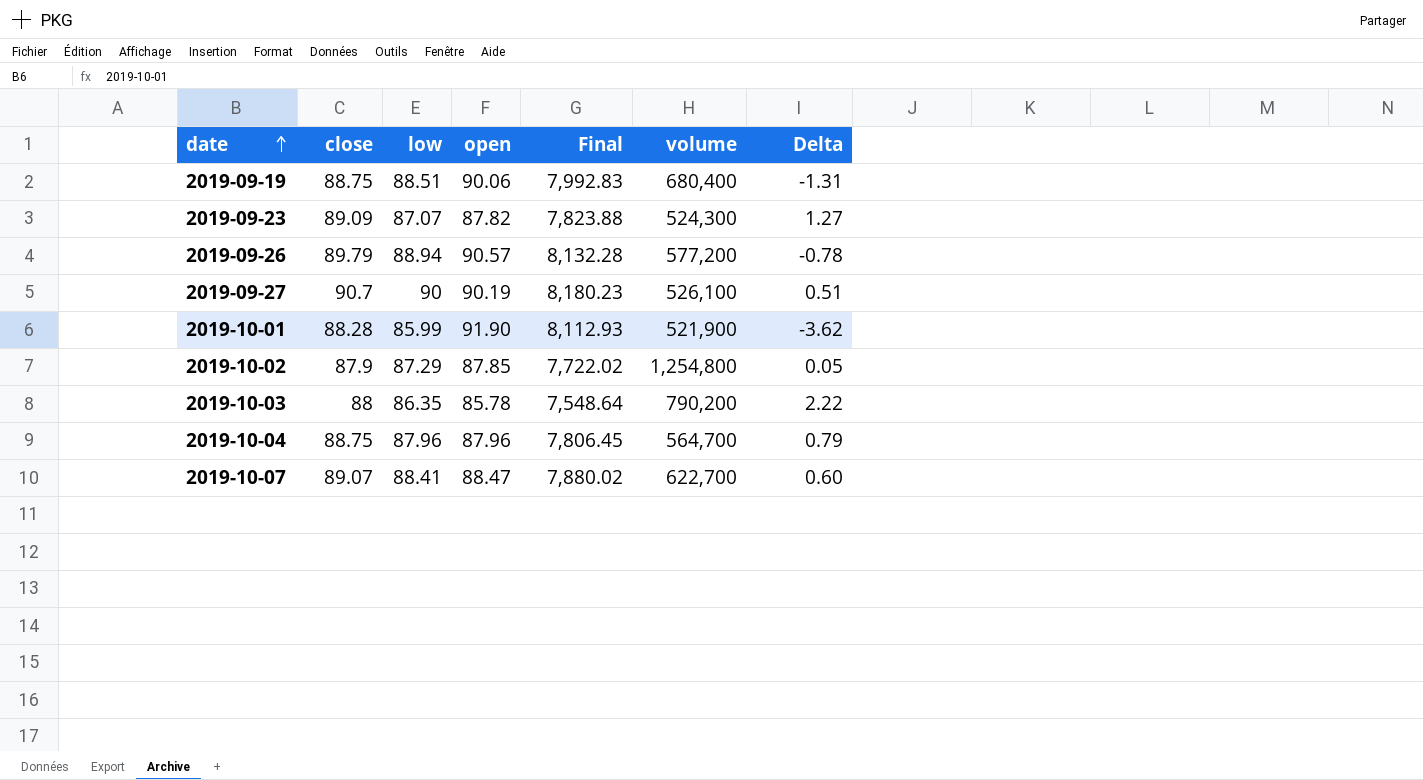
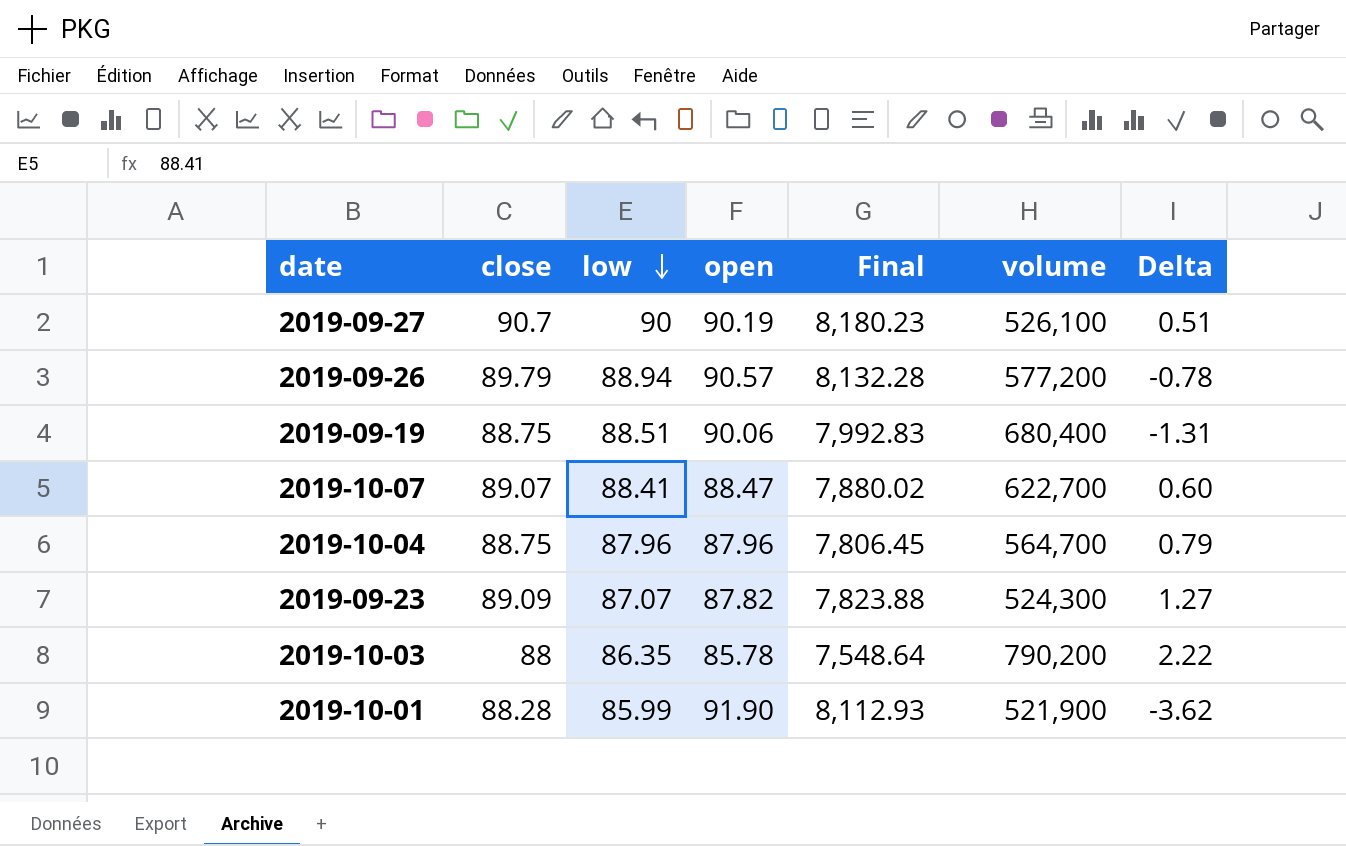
row order: date ascending -> low descending
row 2019-10-02: 87.9 | 87.29 | 87.85 | 7,722.02 | 1,254,800 | 0.05 -> none

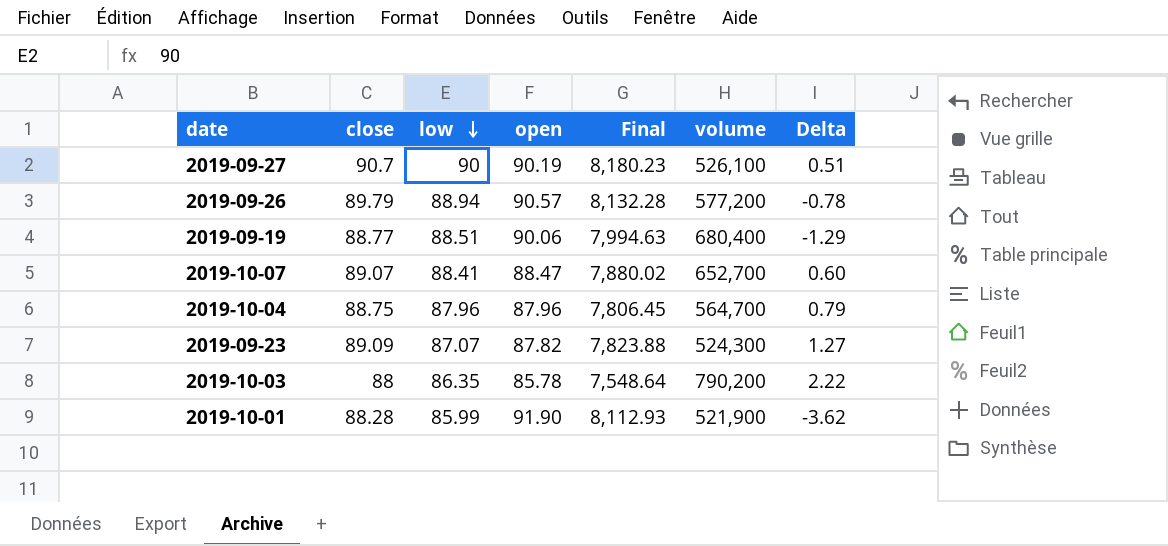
2019-09-19 | close: 88.75 -> 88.77
2019-09-19 | Final: 7,992.83 -> 7,994.63
2019-09-19 | Delta: -1.31 -> -1.29
2019-10-07 | volume: 622,700 -> 652,700

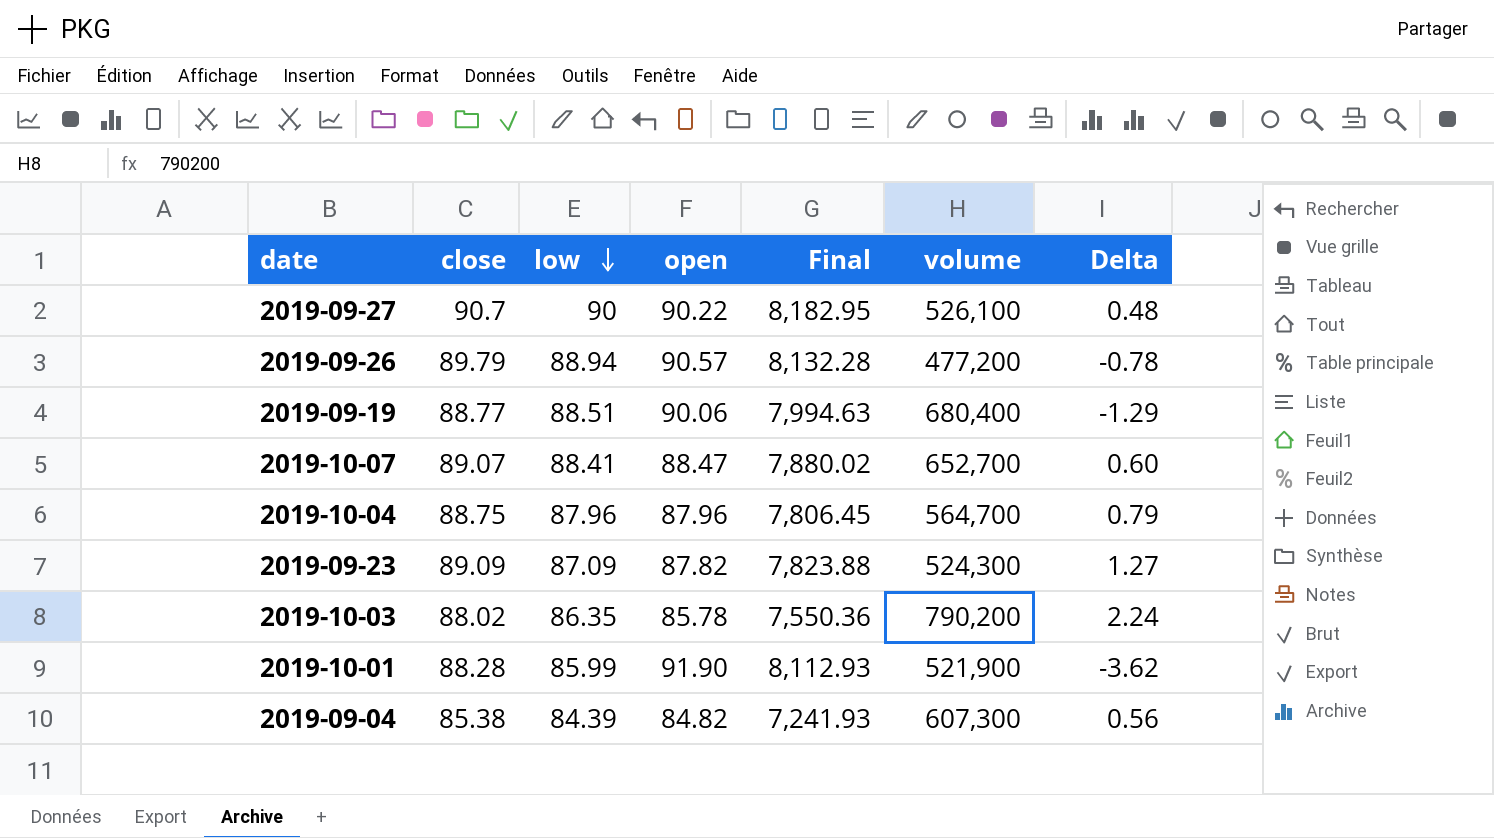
2019-09-27 | open: 90.19 -> 90.22
2019-09-27 | Final: 8,180.23 -> 8,182.95
2019-09-27 | Delta: 0.51 -> 0.48
2019-09-26 | volume: 577,200 -> 477,200
2019-09-23 | low: 87.07 -> 87.09
2019-10-03 | close: 88 -> 88.02
2019-10-03 | Final: 7,548.64 -> 7,550.36
2019-10-03 | Delta: 2.22 -> 2.24
row 2019-09-04: none -> 85.38 | 84.39 | 84.82 | 7,241.93 | 607,300 | 0.56

